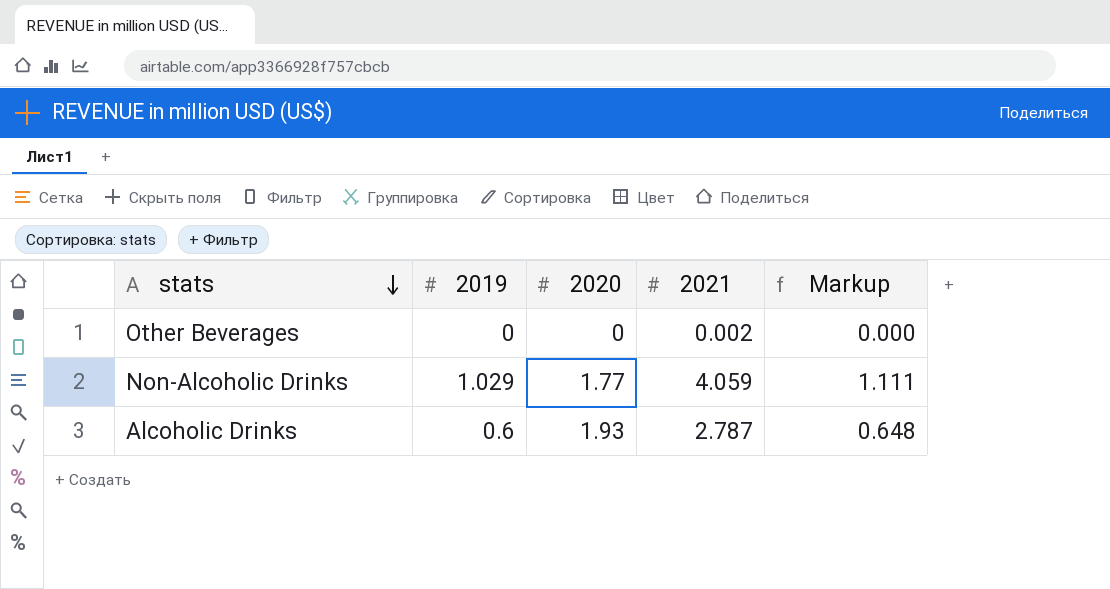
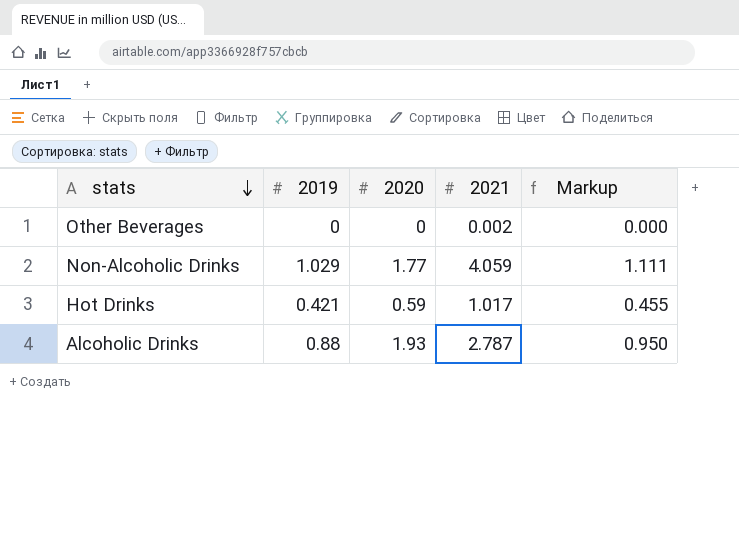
row Hot Drinks: none -> 0.421 | 0.59 | 1.017 | 0.455
Alcoholic Drinks | 2019: 0.6 -> 0.88
Alcoholic Drinks | Markup: 0.648 -> 0.950

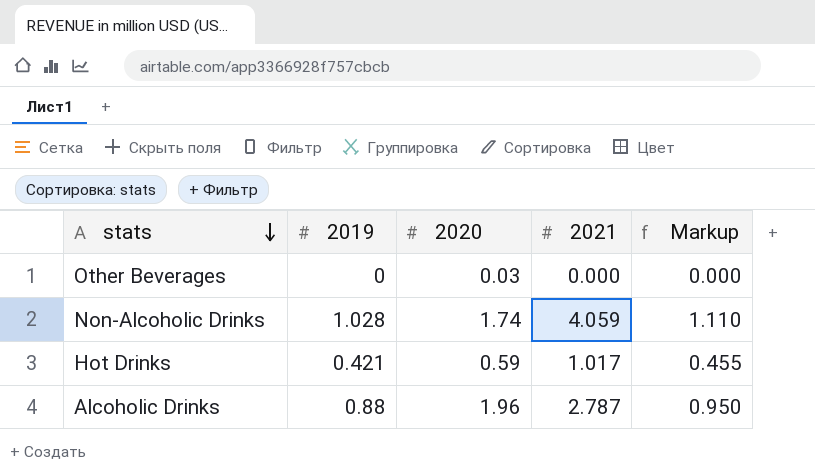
Other Beverages | 2020: 0 -> 0.03
Other Beverages | 2021: 0.002 -> 0.000
Non-Alcoholic Drinks | 2019: 1.029 -> 1.028
Non-Alcoholic Drinks | 2020: 1.77 -> 1.74
Non-Alcoholic Drinks | Markup: 1.111 -> 1.110
Alcoholic Drinks | 2020: 1.93 -> 1.96

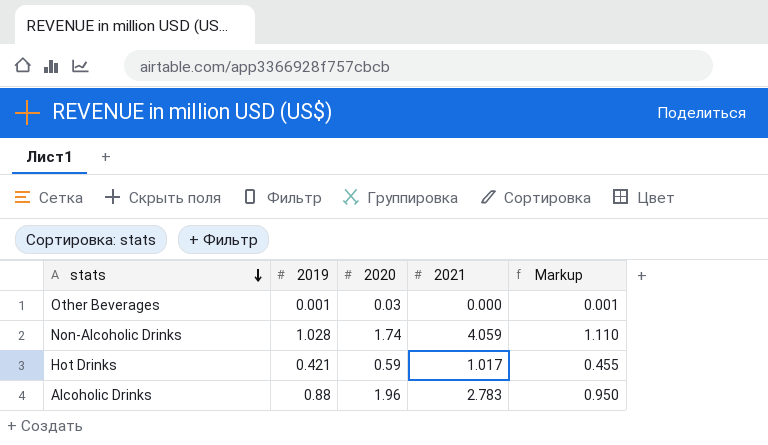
Other Beverages | 2019: 0 -> 0.001
Other Beverages | Markup: 0.000 -> 0.001
Alcoholic Drinks | 2021: 2.787 -> 2.783

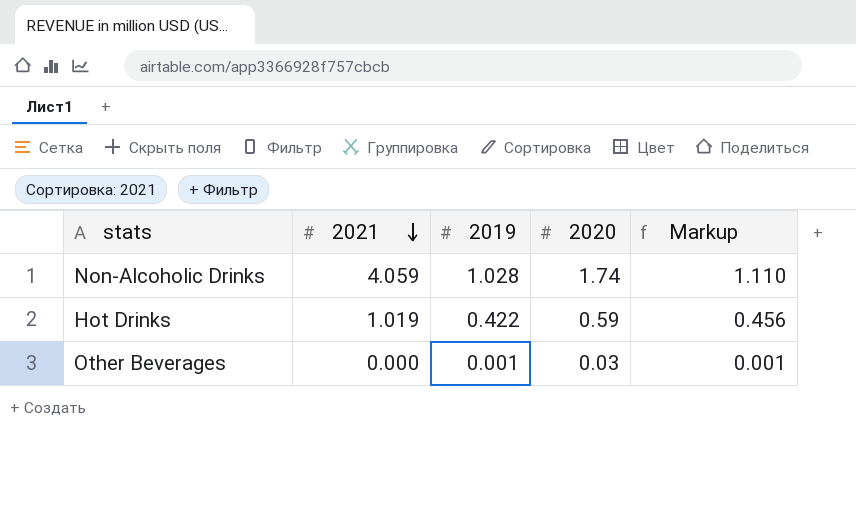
row order: stats descending -> 2021 descending
column 2021 | position: 4 -> 2
row Alcoholic Drinks: 0.88 | 1.96 | 2.783 | 0.950 -> none
Hot Drinks | 2021: 1.017 -> 1.019
Hot Drinks | 2019: 0.421 -> 0.422
Hot Drinks | Markup: 0.455 -> 0.456

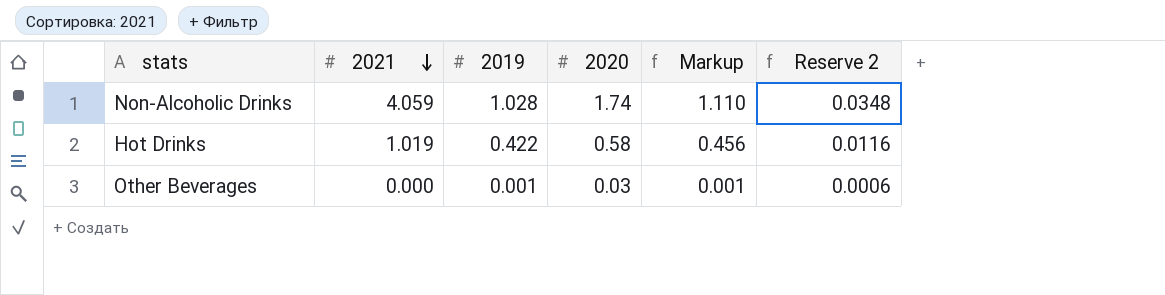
column Reserve 2 | formula: none -> [2020] * 0.02
Hot Drinks | 2020: 0.59 -> 0.58

